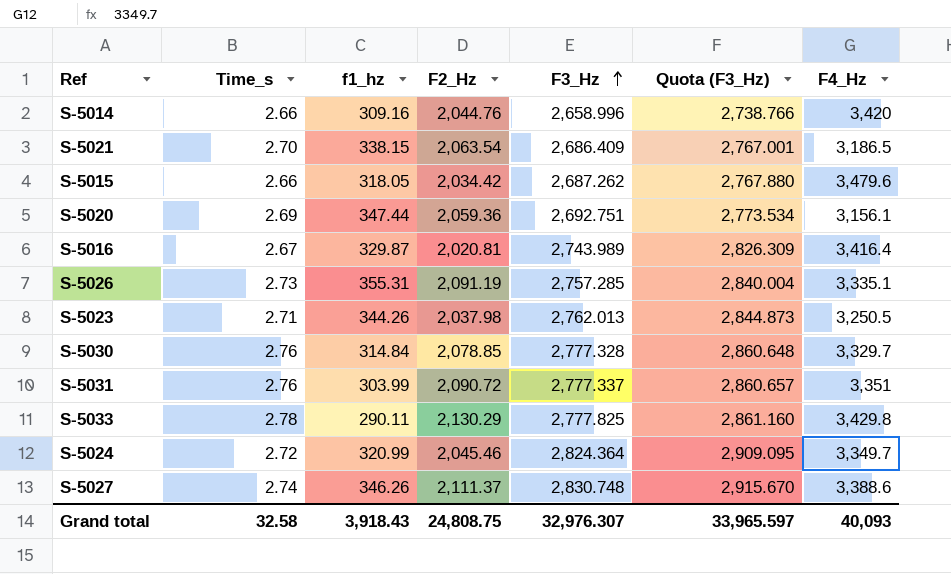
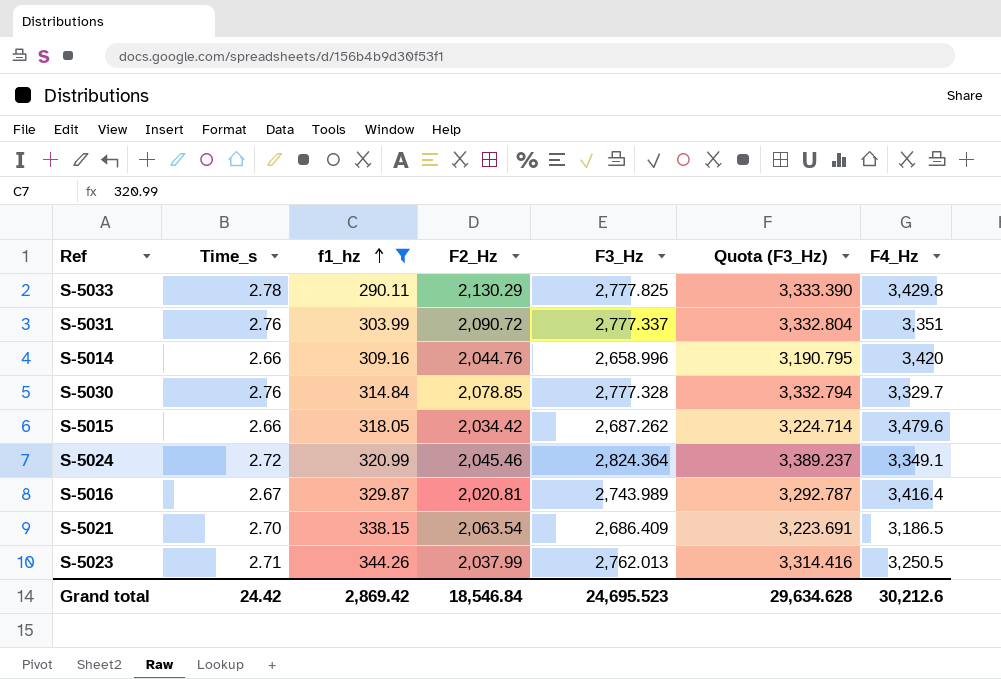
filter: none -> f1_hz <= 344.26
row order: F3_Hz ascending -> f1_hz ascending
column Quota (F3_Hz) | formula: [F3_Hz] * 1.03 -> [F3_Hz] * 1.2
S-5024 | F4_Hz: 3,349.7 -> 3,349.1
S-5023 | F2_Hz: 2,037.98 -> 2,037.99
Grand total | Time_s: 32.58 -> 24.42
Grand total | f1_hz: 3,918.43 -> 2,869.42
Grand total | F2_Hz: 24,808.75 -> 18,546.84
Grand total | F3_Hz: 32,976.307 -> 24,695.523
Grand total | Quota (F3_Hz): 33,965.597 -> 29,634.628
Grand total | F4_Hz: 40,093 -> 30,212.6

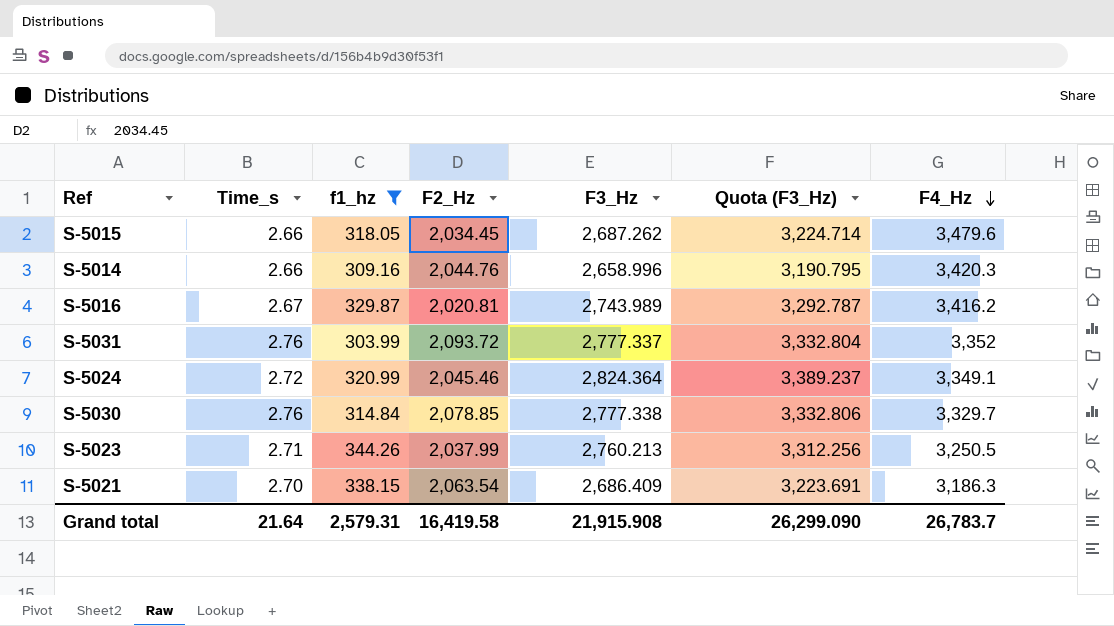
row order: f1_hz ascending -> F4_Hz descending
row S-5033: 2.78 | 290.11 | 2,130.29 | 2,777.825 | 3,333.390 | 3,429.8 -> none
S-5015 | F2_Hz: 2,034.42 -> 2,034.45
S-5014 | F4_Hz: 3,420 -> 3,420.3
S-5016 | F4_Hz: 3,416.4 -> 3,416.2
S-5031 | F2_Hz: 2,090.72 -> 2,093.72
S-5031 | F4_Hz: 3,351 -> 3,352
S-5030 | F3_Hz: 2,777.328 -> 2,777.338
S-5030 | Quota (F3_Hz): 3,332.794 -> 3,332.806
S-5023 | F3_Hz: 2,762.013 -> 2,760.213
S-5023 | Quota (F3_Hz): 3,314.416 -> 3,312.256
S-5021 | F4_Hz: 3,186.5 -> 3,186.3
Grand total | Time_s: 24.42 -> 21.64
Grand total | f1_hz: 2,869.42 -> 2,579.31
Grand total | F2_Hz: 18,546.84 -> 16,419.58
Grand total | F3_Hz: 24,695.523 -> 21,915.908
Grand total | Quota (F3_Hz): 29,634.628 -> 26,299.090
Grand total | F4_Hz: 30,212.6 -> 26,783.7

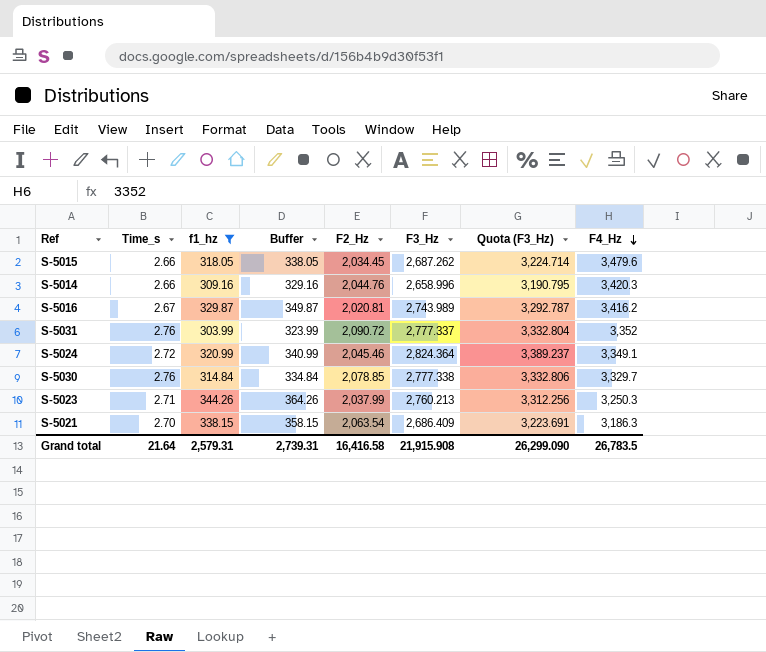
column Buffer | formula: none -> [f1_hz] + 20
S-5031 | F2_Hz: 2,093.72 -> 2,090.72
S-5023 | F4_Hz: 3,250.5 -> 3,250.3
Grand total | F2_Hz: 16,419.58 -> 16,416.58
Grand total | F4_Hz: 26,783.7 -> 26,783.5

